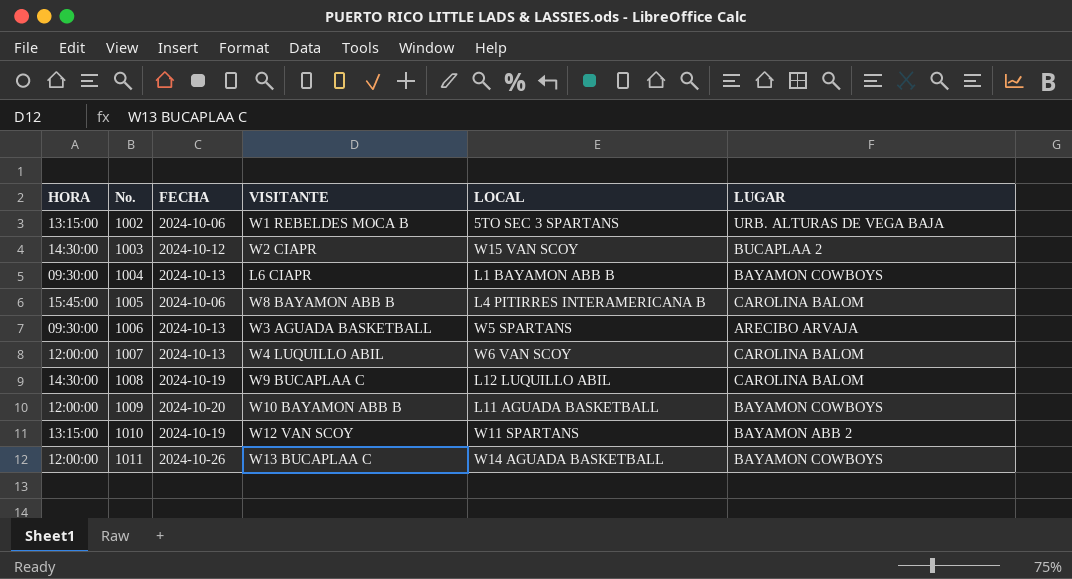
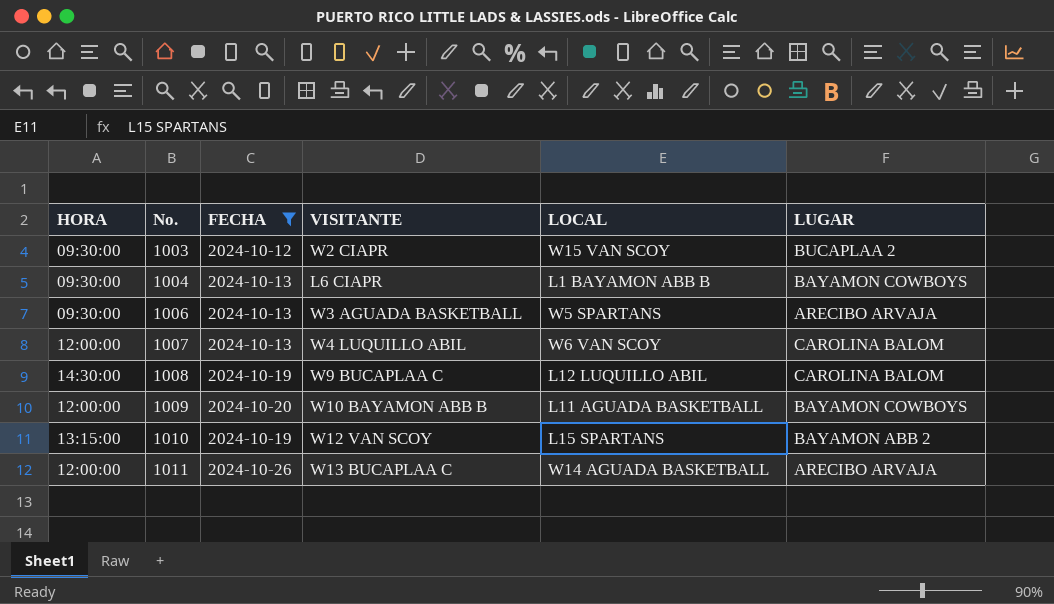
filter: none -> FECHA != 2024-10-06
1003 | HORA: 14:30:00 -> 09:30:00
1010 | LOCAL: W11 SPARTANS -> L15 SPARTANS
1011 | LUGAR: BAYAMON COWBOYS -> ARECIBO ARVAJA

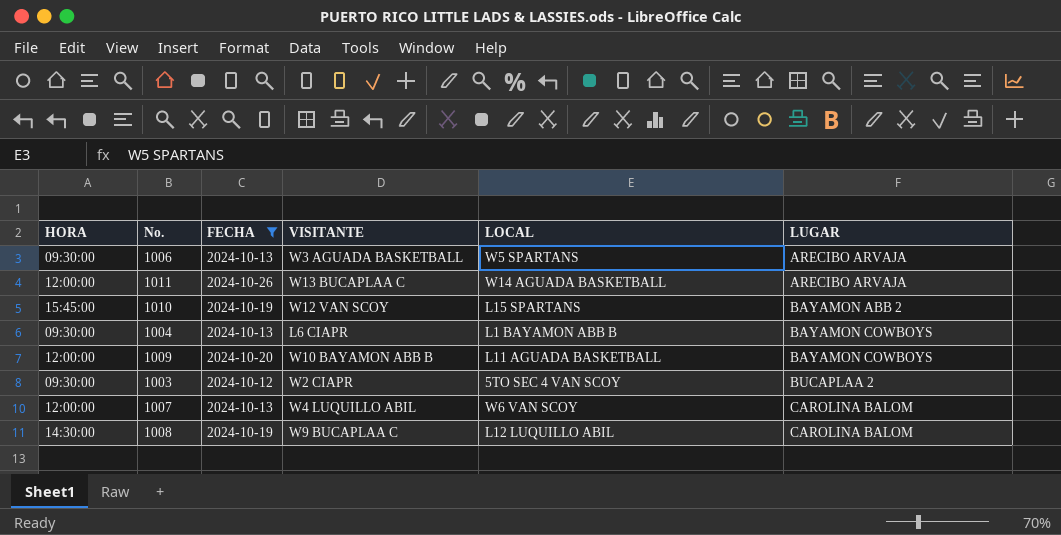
row order: No. ascending -> LUGAR ascending
1010 | HORA: 13:15:00 -> 15:45:00
1003 | LOCAL: W15 VAN SCOY -> 5TO SEC 4 VAN SCOY

